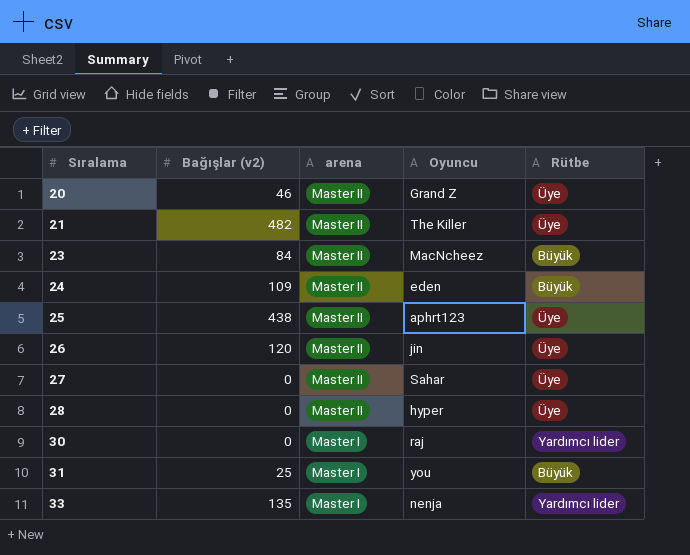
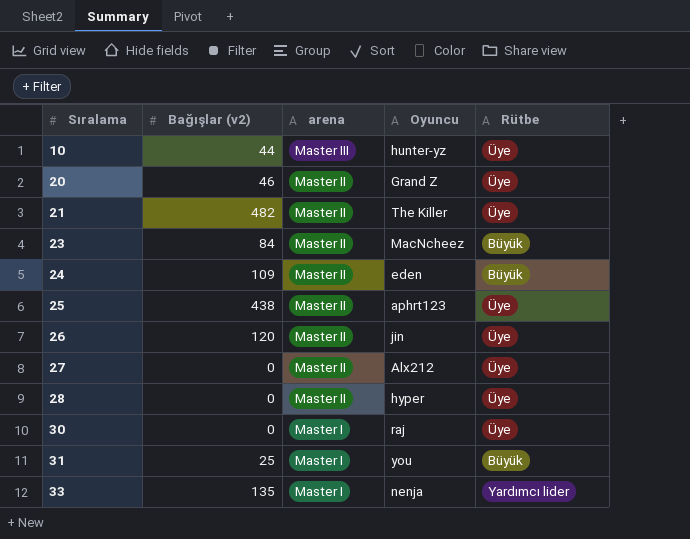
row 10: none -> 44 | Master III | hunter-yz | Üye
27 | Oyuncu: Sahar -> Alx212
30 | Rütbe: Yardımcı lider -> Üye

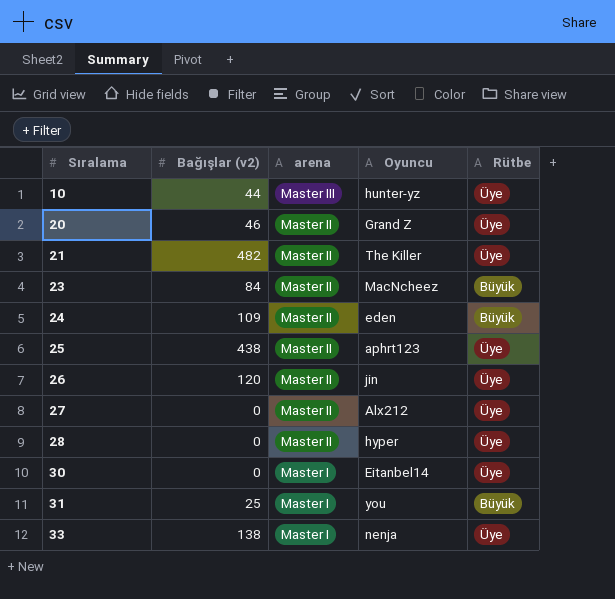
30 | Oyuncu: raj -> Eitanbel14
33 | Bağışlar (v2): 135 -> 138
33 | Rütbe: Yardımcı lider -> Üye

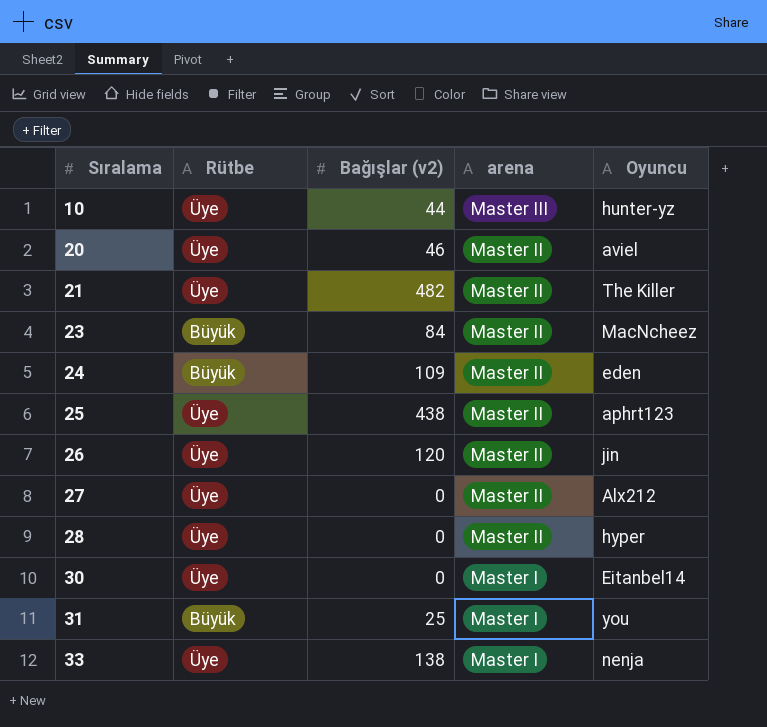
column Rütbe | position: 5 -> 2
20 | Oyuncu: Grand Z -> aviel

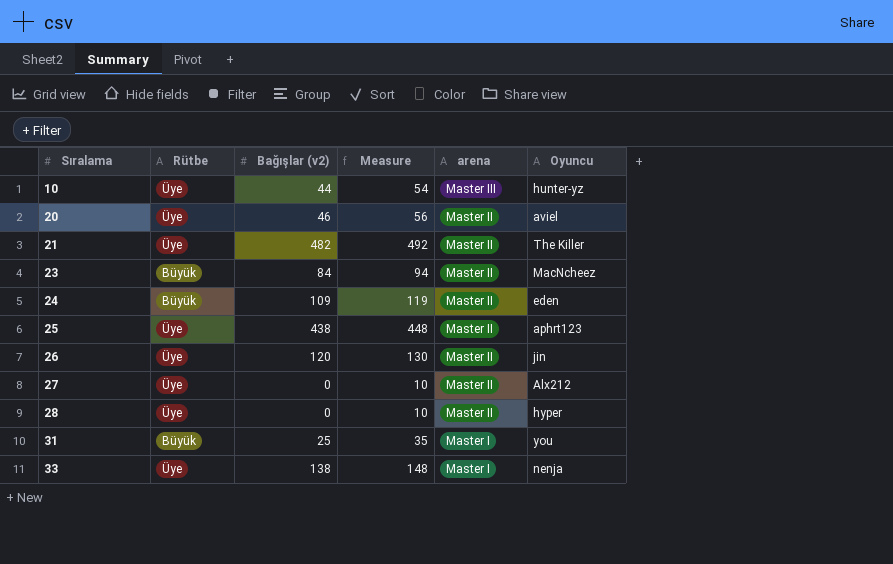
column Measure | formula: none -> [Bağışlar (v2)] + 10
row 30: Üye | 0 | Master I | Eitanbel14 -> none

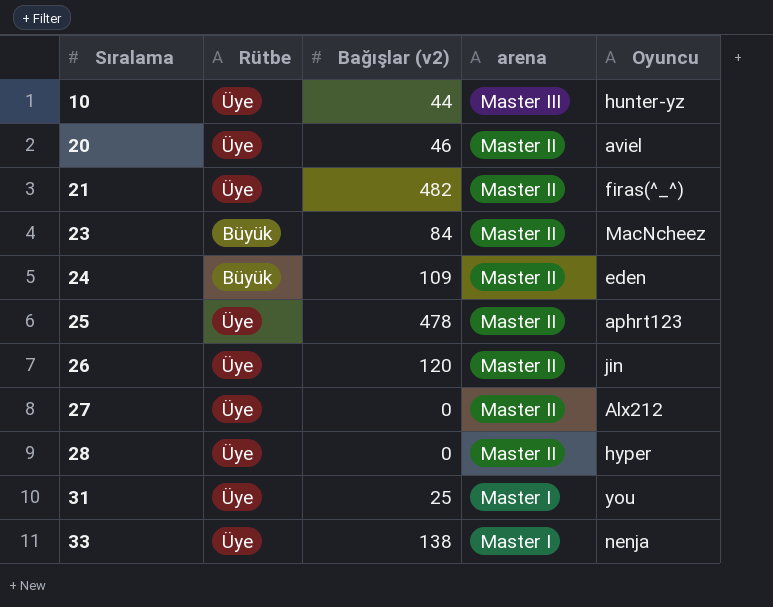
column Measure | formula: [Bağışlar (v2)] + 10 -> none
21 | Oyuncu: The Killer -> firas(^_^)
25 | Bağışlar (v2): 438 -> 478
31 | Rütbe: Büyük -> Üye

